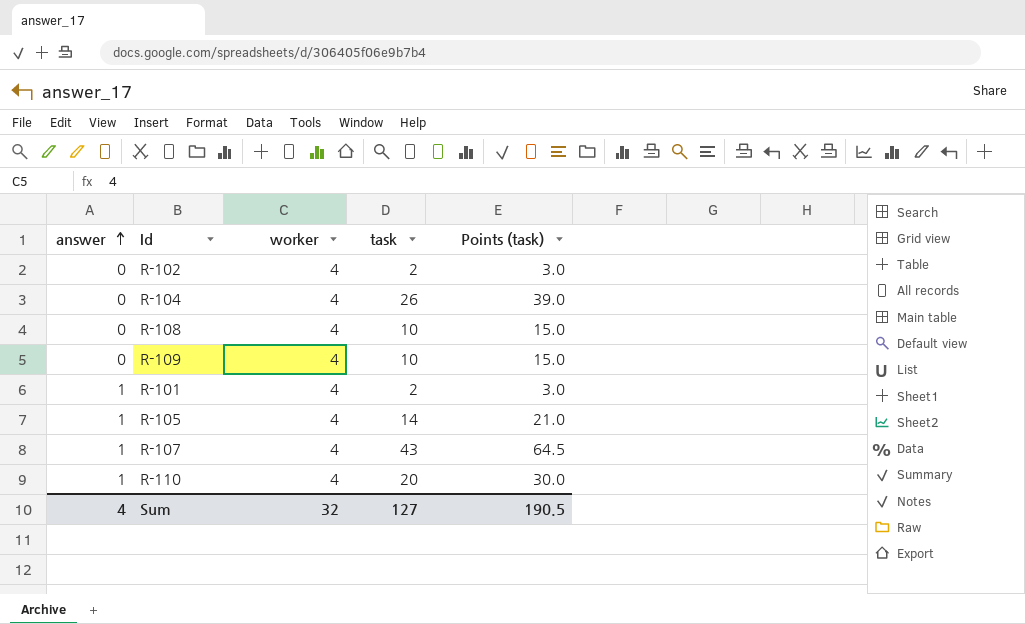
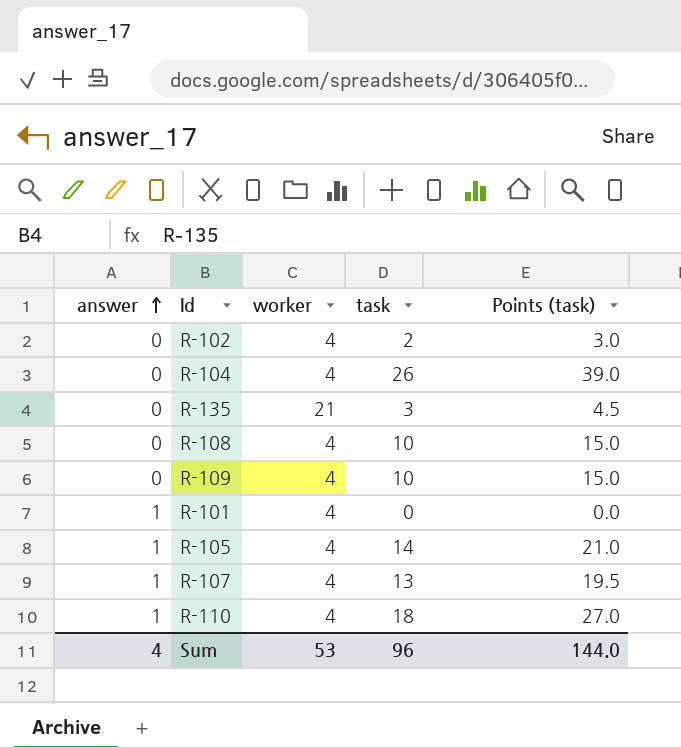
row R-135: none -> 0 | 21 | 3 | 4.5
R-101 | task: 2 -> 0
R-101 | Points (task): 3.0 -> 0.0
R-107 | task: 43 -> 13
R-107 | Points (task): 64.5 -> 19.5
R-110 | task: 20 -> 18
R-110 | Points (task): 30.0 -> 27.0
Sum | worker: 32 -> 53
Sum | task: 127 -> 96
Sum | Points (task): 190.5 -> 144.0

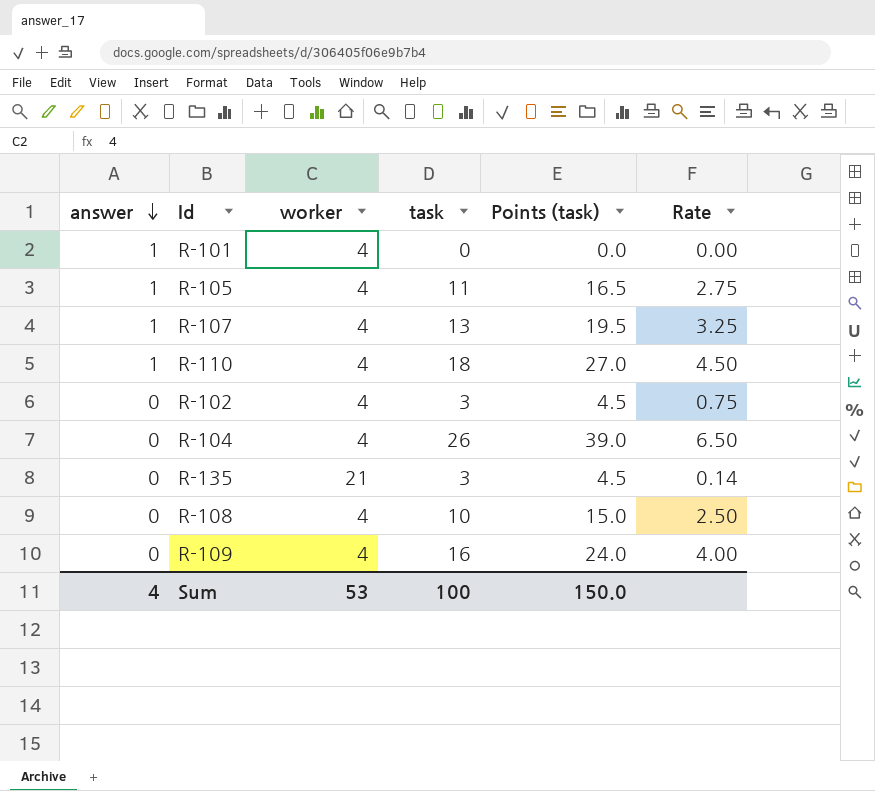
row order: answer ascending -> answer descending
column Rate | formula: none -> [task] / [worker]
R-105 | task: 14 -> 11
R-105 | Points (task): 21.0 -> 16.5
R-102 | task: 2 -> 3
R-102 | Points (task): 3.0 -> 4.5
R-109 | task: 10 -> 16
R-109 | Points (task): 15.0 -> 24.0
Sum | task: 96 -> 100
Sum | Points (task): 144.0 -> 150.0

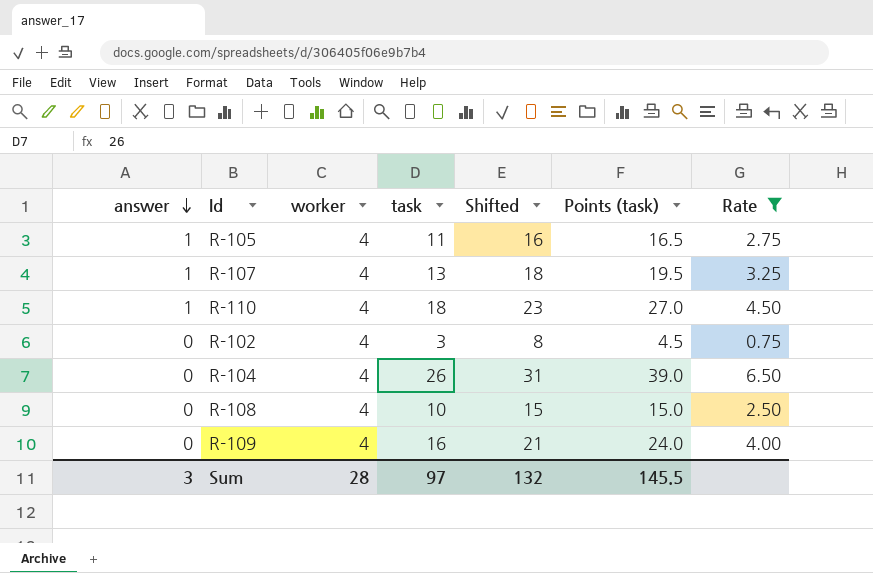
filter: none -> Rate >= 0.75
column Shifted | formula: none -> [task] + 5
Sum | answer: 4 -> 3
Sum | worker: 53 -> 28
Sum | task: 100 -> 97
Sum | Points (task): 150.0 -> 145.5

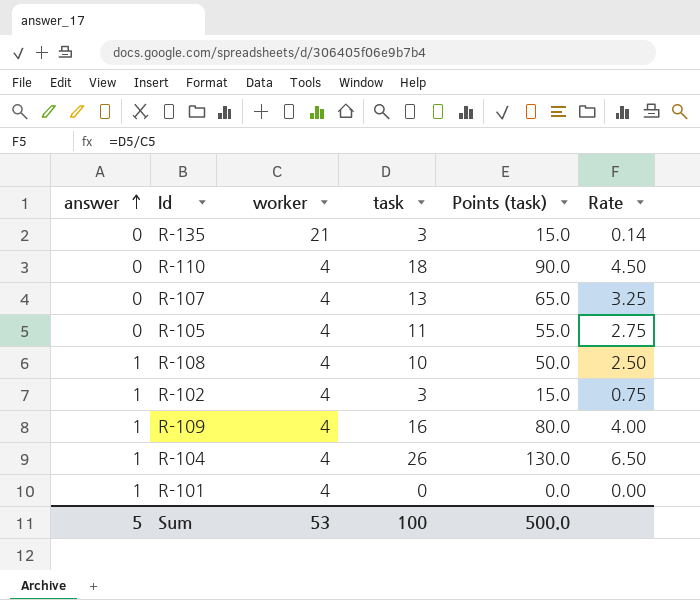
filter: Rate >= 0.75 -> none
row order: answer descending -> answer ascending
column Shifted | formula: [task] + 5 -> none
column Points (task) | formula: [task] * 1.5 -> [task] * 5
R-110 | answer: 1 -> 0
R-107 | answer: 1 -> 0
R-105 | answer: 1 -> 0
R-108 | answer: 0 -> 1
R-102 | answer: 0 -> 1
R-109 | answer: 0 -> 1
R-104 | answer: 0 -> 1
Sum | answer: 3 -> 5
Sum | worker: 28 -> 53
Sum | task: 97 -> 100
Sum | Points (task): 145.5 -> 500.0

